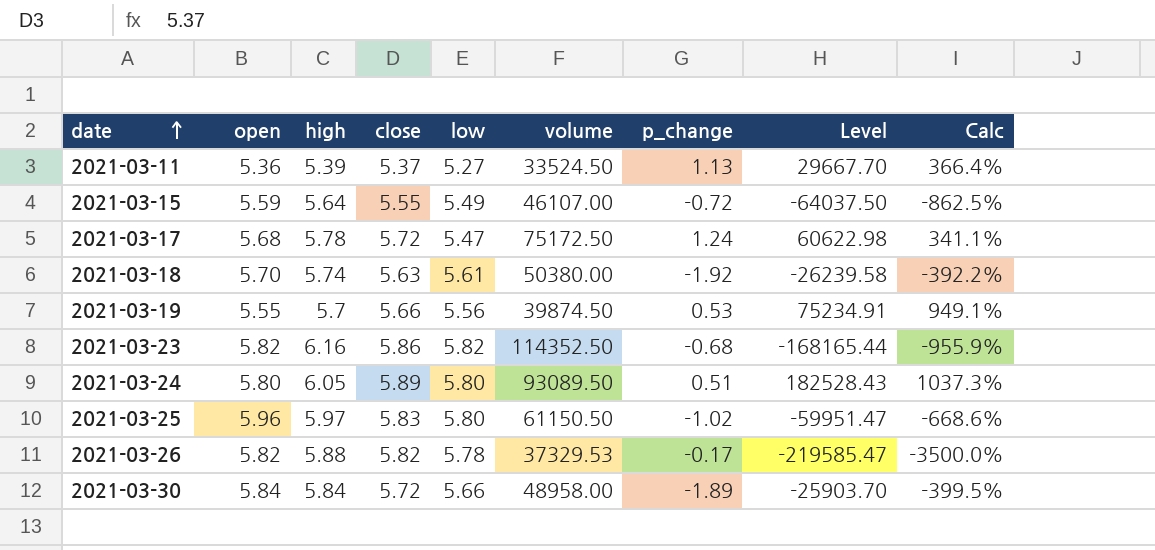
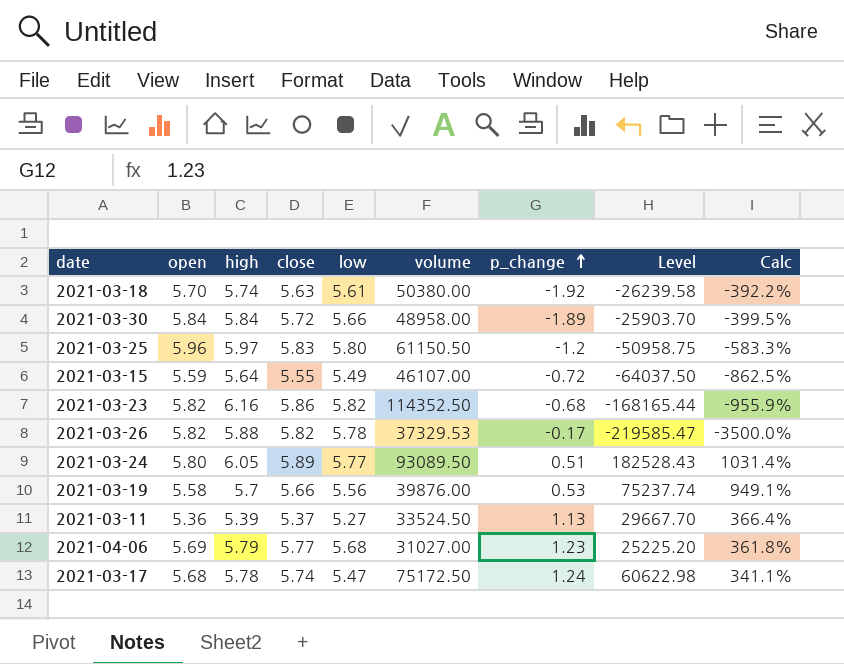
row order: date ascending -> p_change ascending
2021-03-25 | p_change: -1.02 -> -1.2
2021-03-25 | Level: -59951.47 -> -50958.75
2021-03-25 | Calc: -668.6% -> -583.3%
2021-03-24 | low: 5.80 -> 5.77
2021-03-24 | Calc: 1037.3% -> 1031.4%
2021-03-19 | open: 5.55 -> 5.58
2021-03-19 | volume: 39874.50 -> 39876.00
2021-03-19 | Level: 75234.91 -> 75237.74
row 2021-04-06: none -> 5.69 | 5.79 | 5.77 | 5.68 | 31027.00 | 1.23 | 25225.20 | 361.8%
2021-03-17 | close: 5.72 -> 5.74

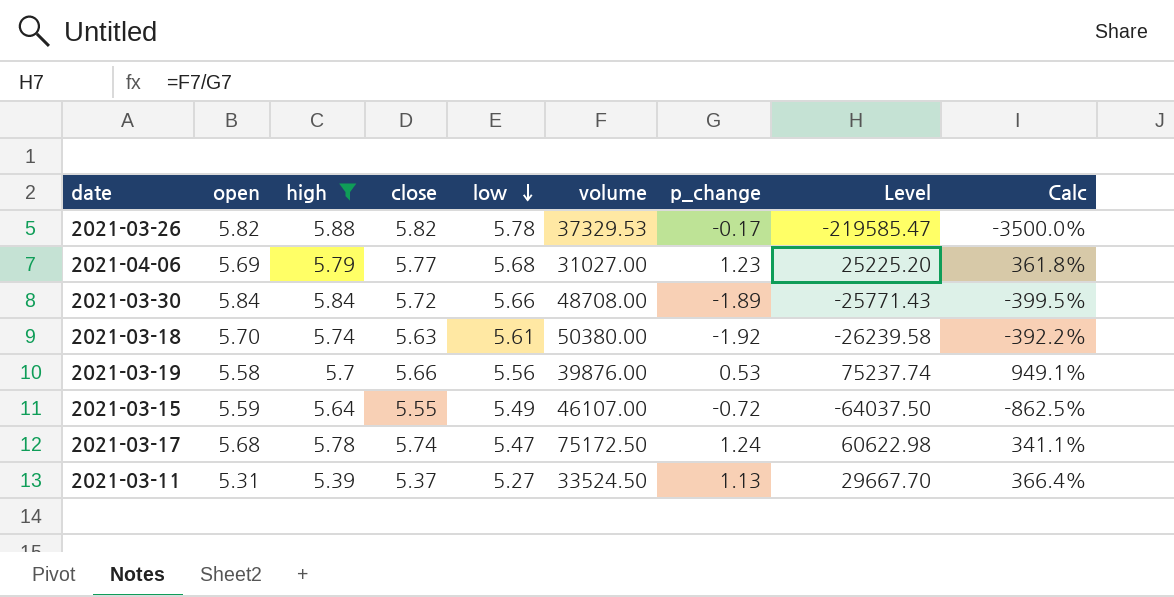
filter: none -> high <= 5.88
row order: p_change ascending -> low descending
2021-03-30 | volume: 48958.00 -> 48708.00
2021-03-30 | Level: -25903.70 -> -25771.43
2021-03-11 | open: 5.36 -> 5.31

